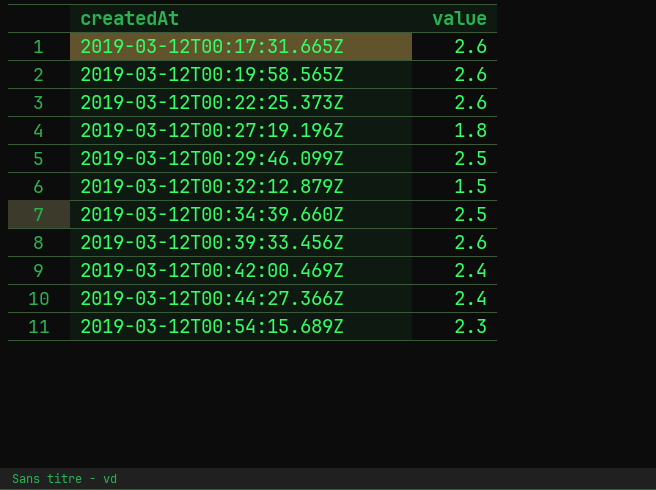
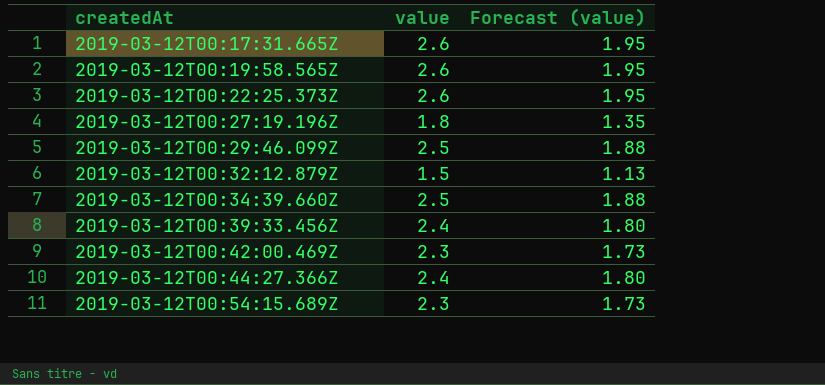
column Forecast (value) | formula: none -> [value] * 0.75
2019-03-12T00:39:33.456Z | value: 2.6 -> 2.4
2019-03-12T00:42:00.469Z | value: 2.4 -> 2.3

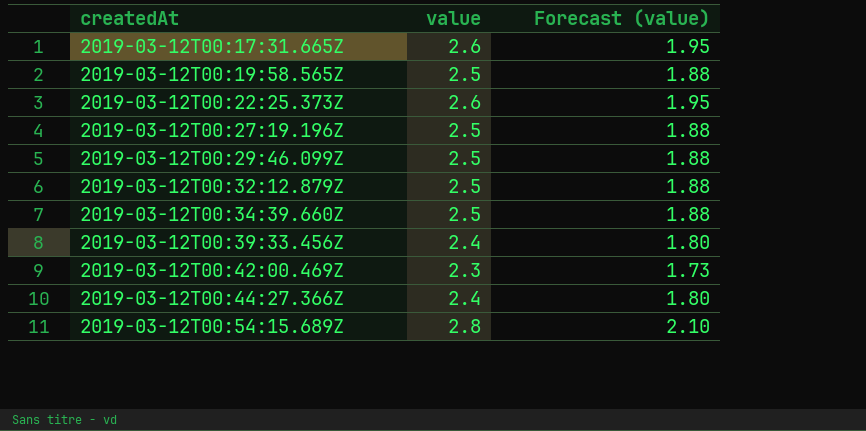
2019-03-12T00:19:58.565Z | value: 2.6 -> 2.5
2019-03-12T00:19:58.565Z | Forecast (value): 1.95 -> 1.88
2019-03-12T00:27:19.196Z | value: 1.8 -> 2.5
2019-03-12T00:27:19.196Z | Forecast (value): 1.35 -> 1.88
2019-03-12T00:32:12.879Z | value: 1.5 -> 2.5
2019-03-12T00:32:12.879Z | Forecast (value): 1.13 -> 1.88
2019-03-12T00:54:15.689Z | value: 2.3 -> 2.8
2019-03-12T00:54:15.689Z | Forecast (value): 1.73 -> 2.10

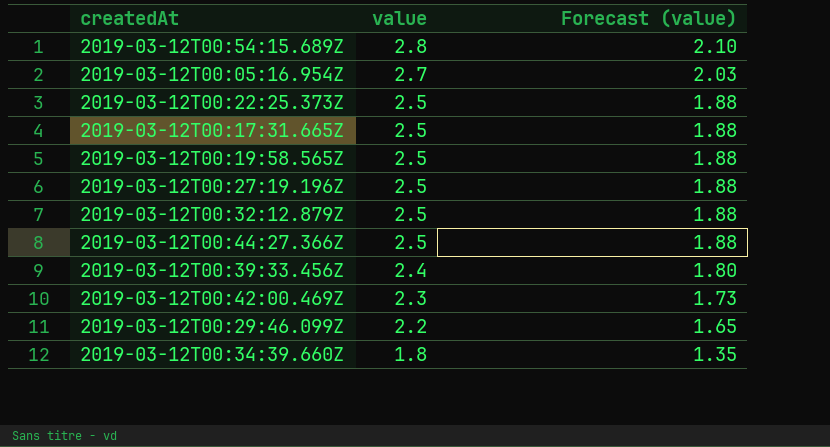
row order: createdAt ascending -> value descending
row 2019-03-12T00:05:16.954Z: none -> 2.7 | 2.03
2019-03-12T00:22:25.373Z | value: 2.6 -> 2.5
2019-03-12T00:22:25.373Z | Forecast (value): 1.95 -> 1.88
2019-03-12T00:17:31.665Z | value: 2.6 -> 2.5
2019-03-12T00:17:31.665Z | Forecast (value): 1.95 -> 1.88
2019-03-12T00:44:27.366Z | value: 2.4 -> 2.5
2019-03-12T00:44:27.366Z | Forecast (value): 1.80 -> 1.88
2019-03-12T00:29:46.099Z | value: 2.5 -> 2.2
2019-03-12T00:29:46.099Z | Forecast (value): 1.88 -> 1.65
2019-03-12T00:34:39.660Z | value: 2.5 -> 1.8
2019-03-12T00:34:39.660Z | Forecast (value): 1.88 -> 1.35

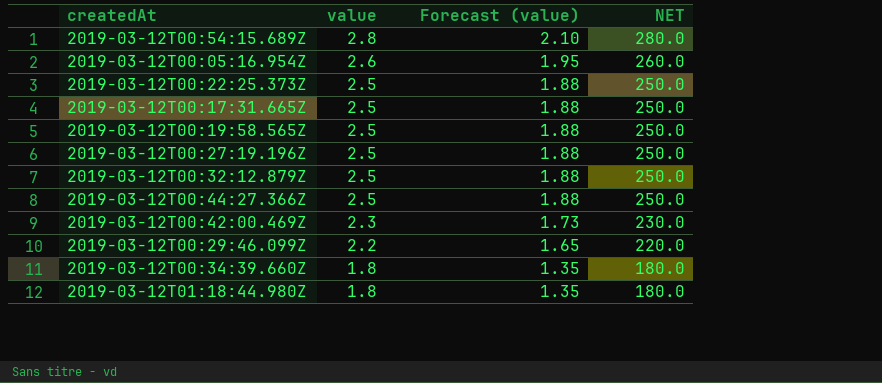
column NET | formula: none -> [value] * 100
row 2019-03-12T00:39:33.456Z: 2.4 | 1.80 -> none
2019-03-12T00:05:16.954Z | value: 2.7 -> 2.6
2019-03-12T00:05:16.954Z | Forecast (value): 2.03 -> 1.95
row 2019-03-12T01:18:44.980Z: none -> 1.8 | 1.35 | 180.0

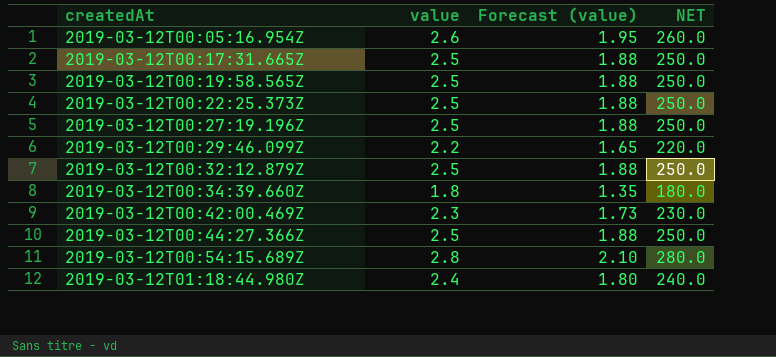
row order: value descending -> createdAt ascending
2019-03-12T01:18:44.980Z | value: 1.8 -> 2.4
2019-03-12T01:18:44.980Z | Forecast (value): 1.35 -> 1.80
2019-03-12T01:18:44.980Z | NET: 180.0 -> 240.0

